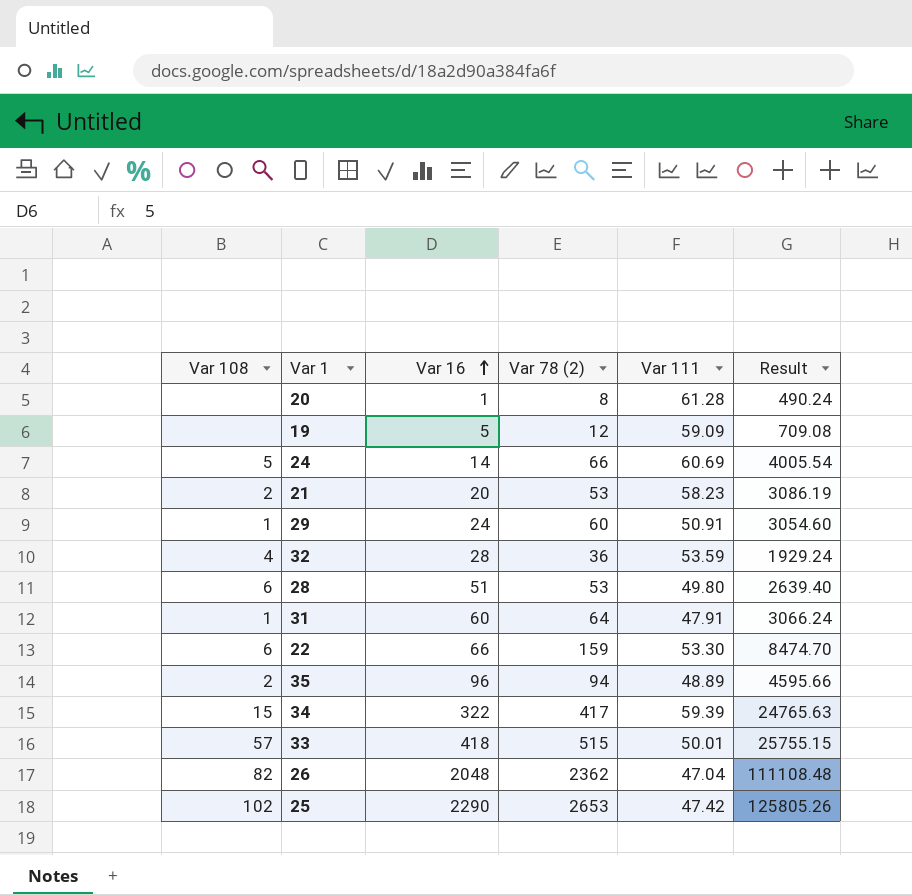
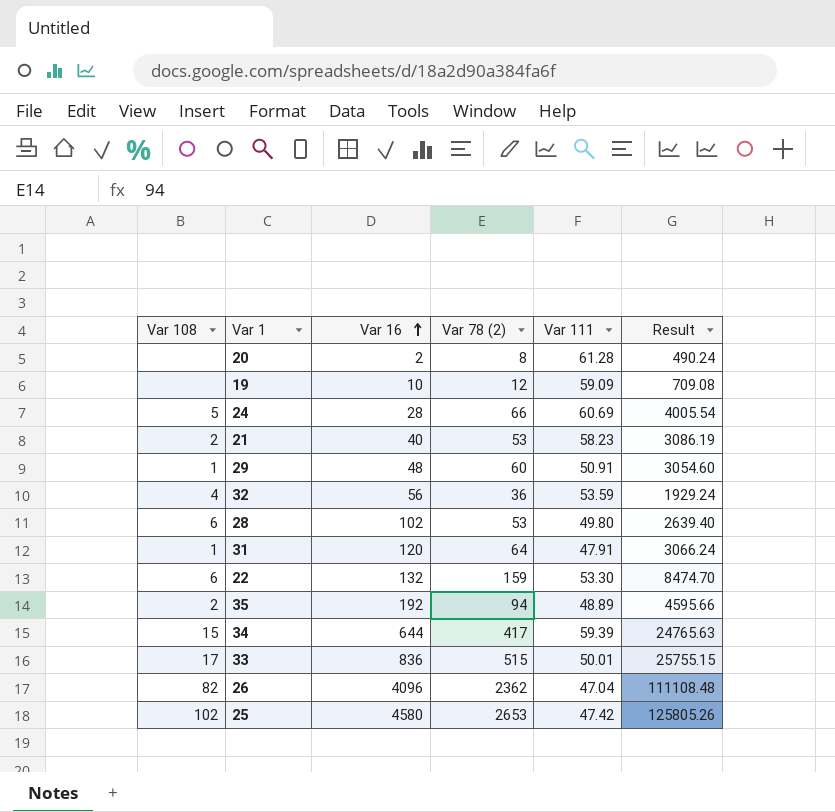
20 | Var 16: 1 -> 2
19 | Var 16: 5 -> 10
24 | Var 16: 14 -> 28
21 | Var 16: 20 -> 40
29 | Var 16: 24 -> 48
32 | Var 16: 28 -> 56
28 | Var 16: 51 -> 102
31 | Var 16: 60 -> 120
22 | Var 16: 66 -> 132
35 | Var 16: 96 -> 192
34 | Var 16: 322 -> 644
33 | Var 108: 57 -> 17
33 | Var 16: 418 -> 836
26 | Var 16: 2048 -> 4096
25 | Var 16: 2290 -> 4580

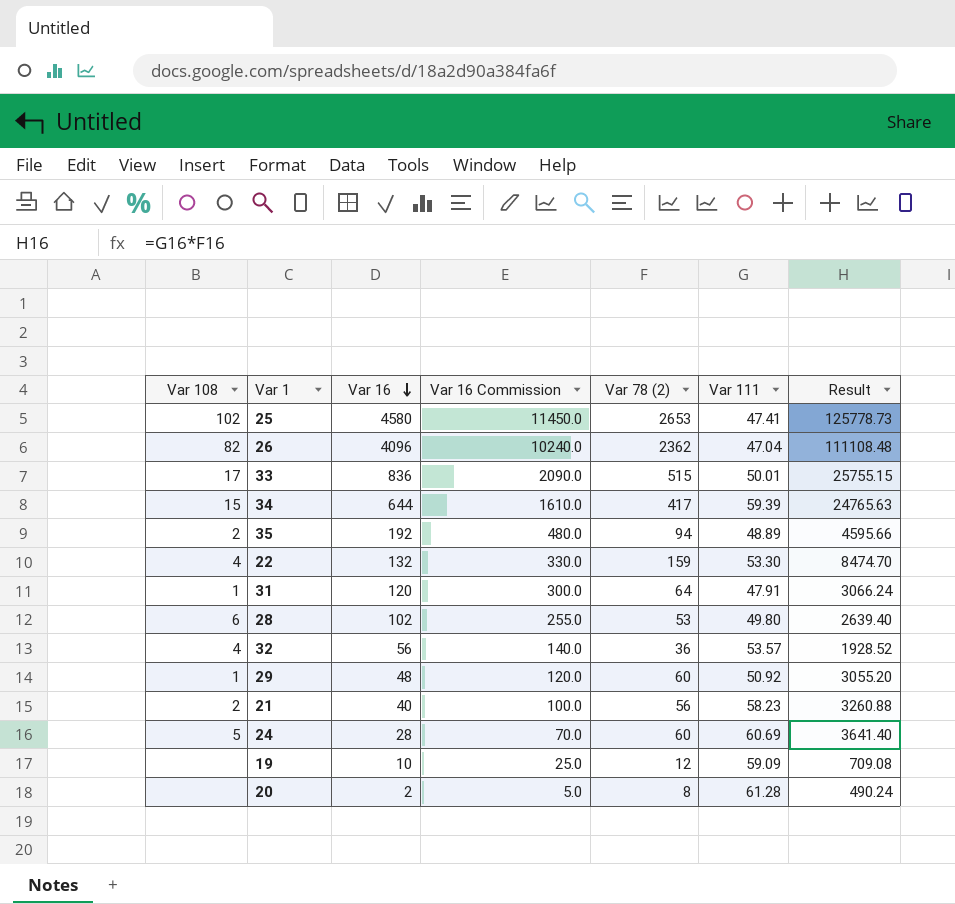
row order: Var 16 ascending -> Var 16 descending
column Var 16 Commission | formula: none -> [Var 16] * 2.5
25 | Var 111: 47.42 -> 47.41
25 | Result: 125805.26 -> 125778.73
22 | Var 108: 6 -> 4
32 | Var 111: 53.59 -> 53.57
32 | Result: 1929.24 -> 1928.52
29 | Var 111: 50.91 -> 50.92
29 | Result: 3054.60 -> 3055.20
21 | Var 78 (2): 53 -> 56
21 | Result: 3086.19 -> 3260.88
24 | Var 78 (2): 66 -> 60
24 | Result: 4005.54 -> 3641.40

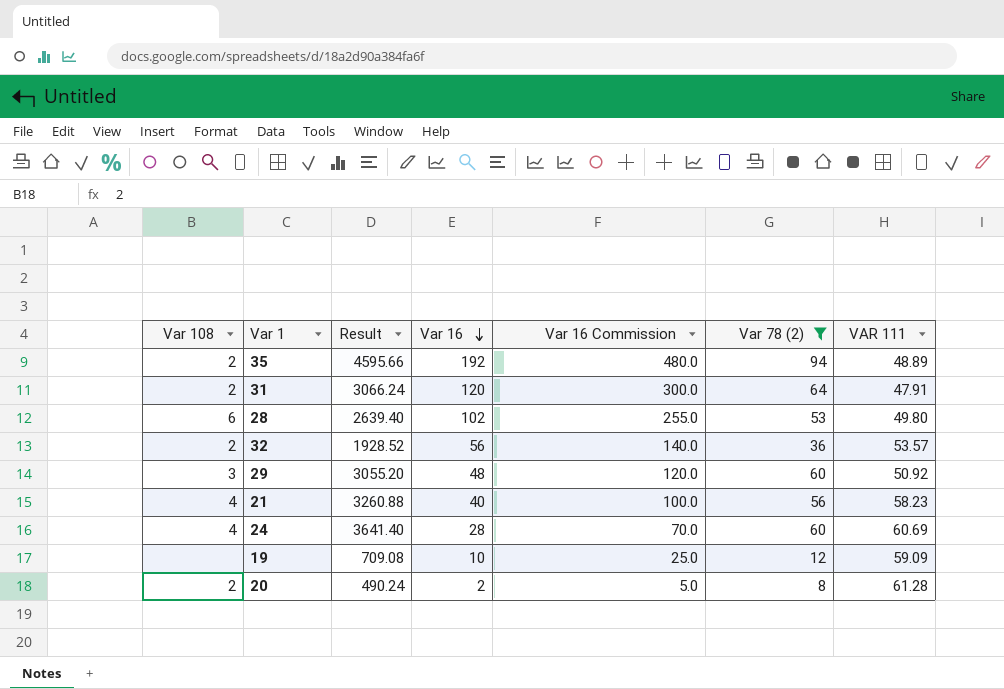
filter: none -> Var 78 (2) <= 94
column Result | position: 7 -> 3
column name: Var 111 -> VAR 111
31 | Var 108: 1 -> 2
32 | Var 108: 4 -> 2
29 | Var 108: 1 -> 3
21 | Var 108: 2 -> 4
24 | Var 108: 5 -> 4
20 | Var 108: none -> 2

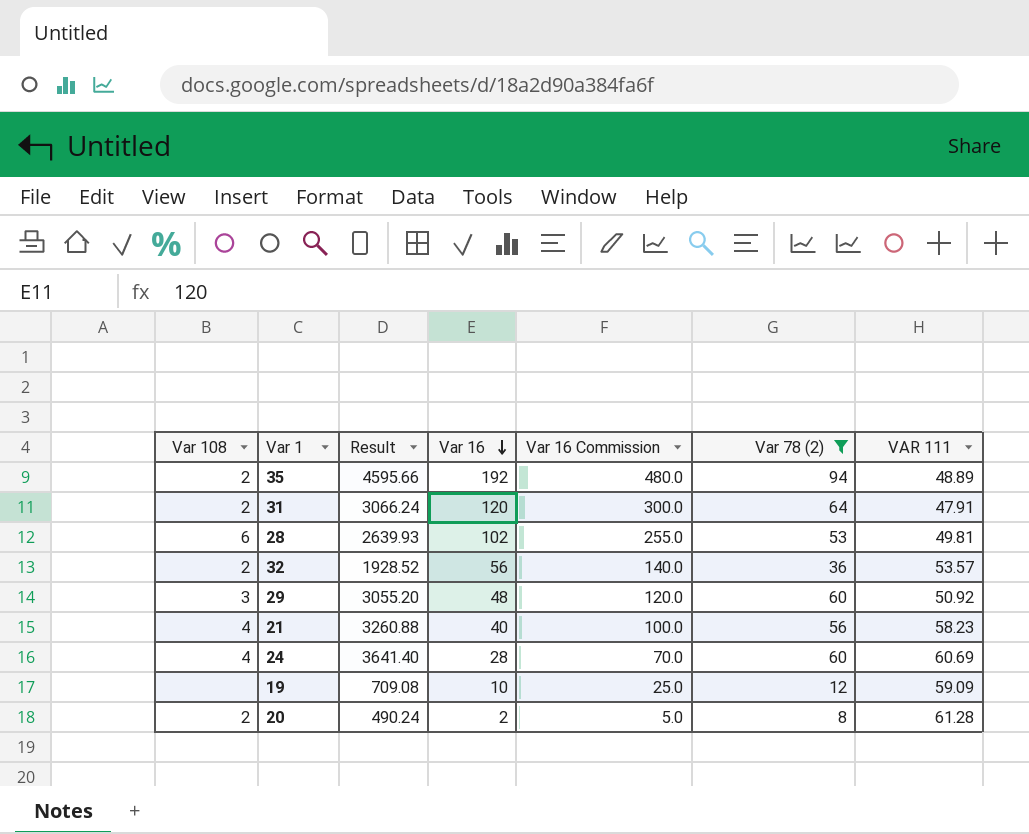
28 | Result: 2639.40 -> 2639.93
28 | VAR 111: 49.80 -> 49.81

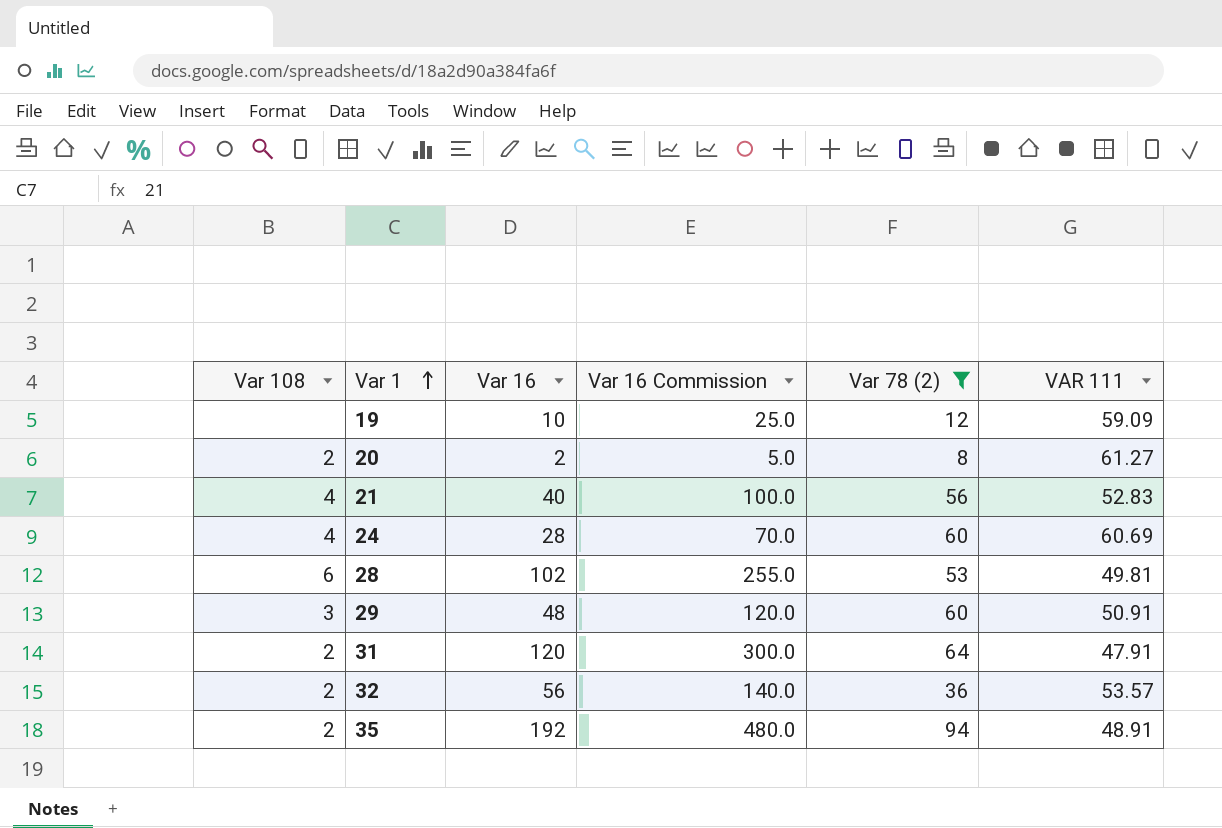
row order: Var 16 descending -> Var 1 ascending
column Result | formula: [Var 78 (2)] * [VAR 111] -> none
20 | VAR 111: 61.28 -> 61.27
21 | VAR 111: 58.23 -> 52.83
29 | VAR 111: 50.92 -> 50.91
35 | VAR 111: 48.89 -> 48.91

